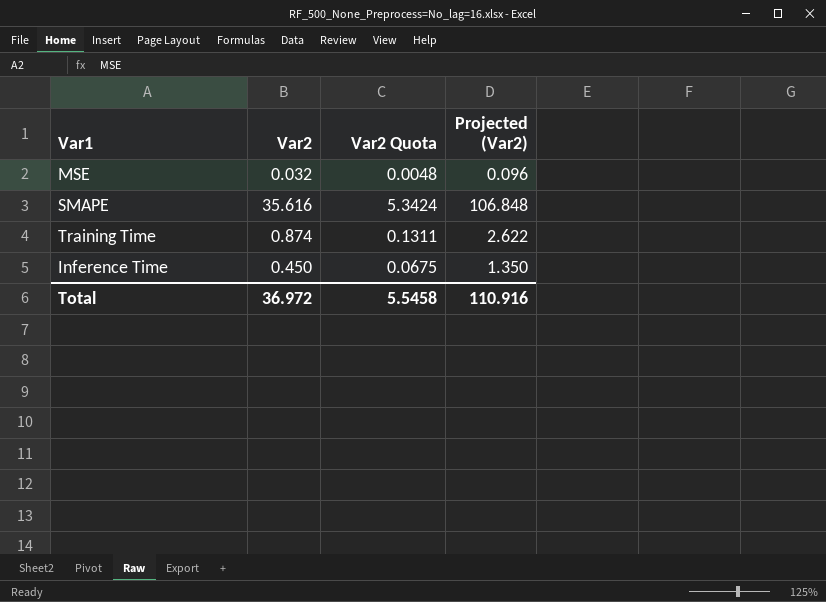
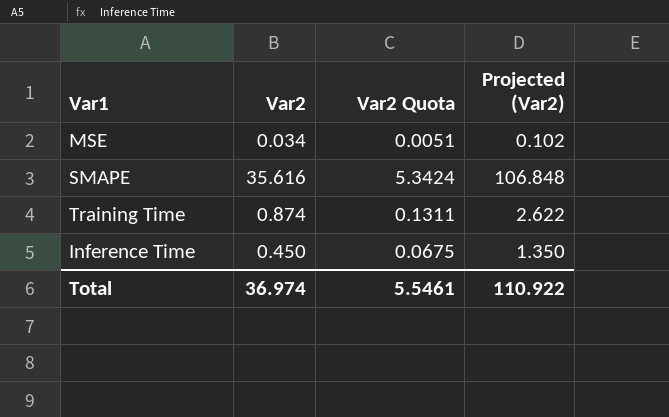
MSE | Var2: 0.032 -> 0.034
MSE | Var2 Quota: 0.0048 -> 0.0051
MSE | Projected (Var2): 0.096 -> 0.102
Total | Var2: 36.972 -> 36.974
Total | Var2 Quota: 5.5458 -> 5.5461
Total | Projected (Var2): 110.916 -> 110.922

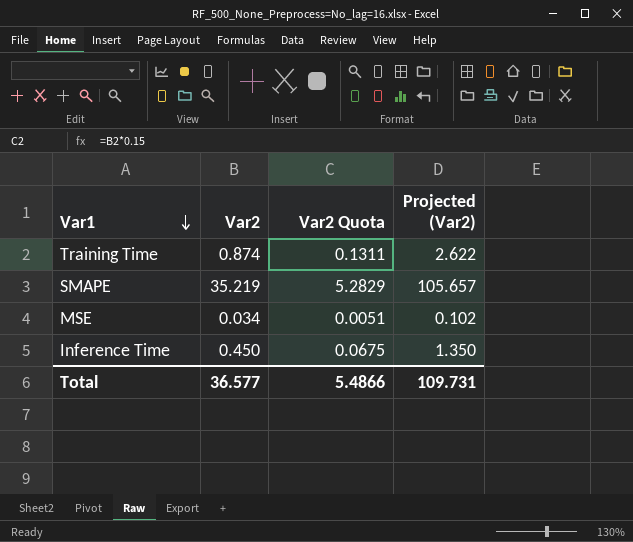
row order: none -> Var1 descending
SMAPE | Var2: 35.616 -> 35.219
SMAPE | Var2 Quota: 5.3424 -> 5.2829
SMAPE | Projected (Var2): 106.848 -> 105.657
Total | Var2: 36.974 -> 36.577
Total | Var2 Quota: 5.5461 -> 5.4866
Total | Projected (Var2): 110.922 -> 109.731

